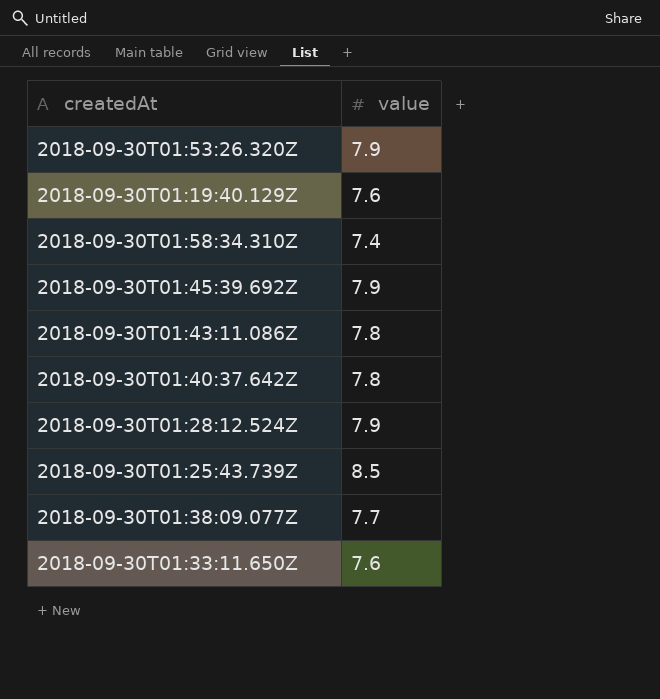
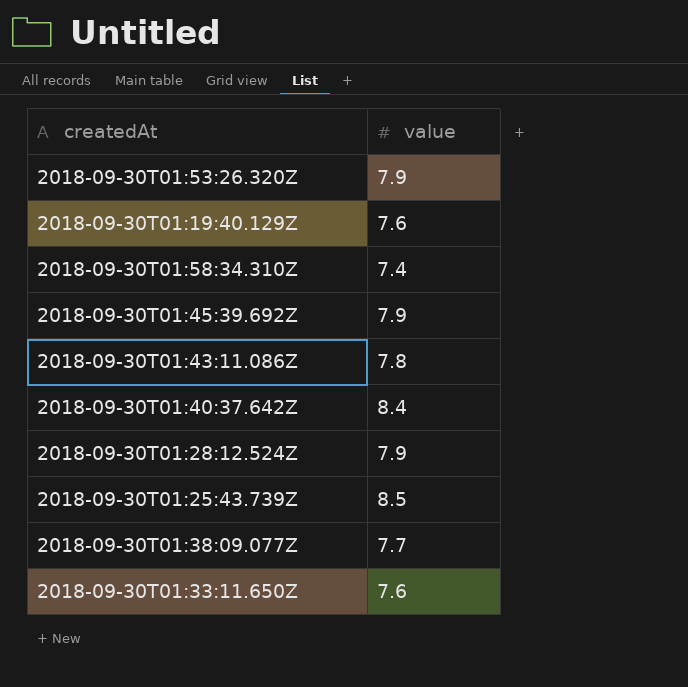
2018-09-30T01:40:37.642Z | value: 7.8 -> 8.4

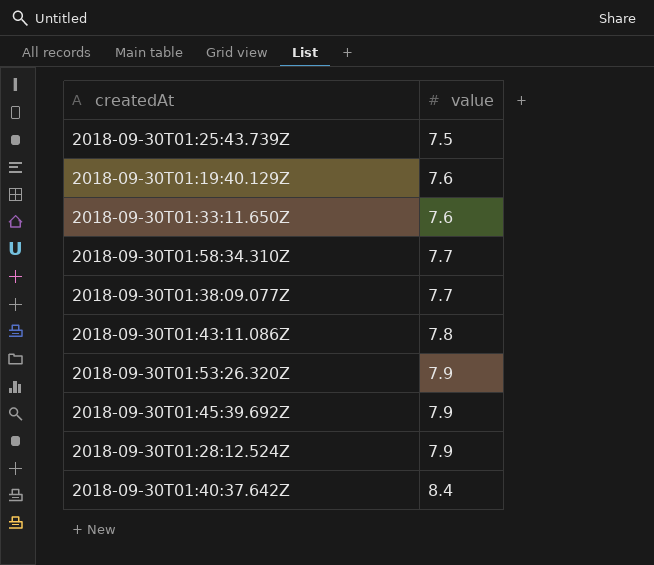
row order: none -> value ascending
2018-09-30T01:25:43.739Z | value: 8.5 -> 7.5
2018-09-30T01:58:34.310Z | value: 7.4 -> 7.7

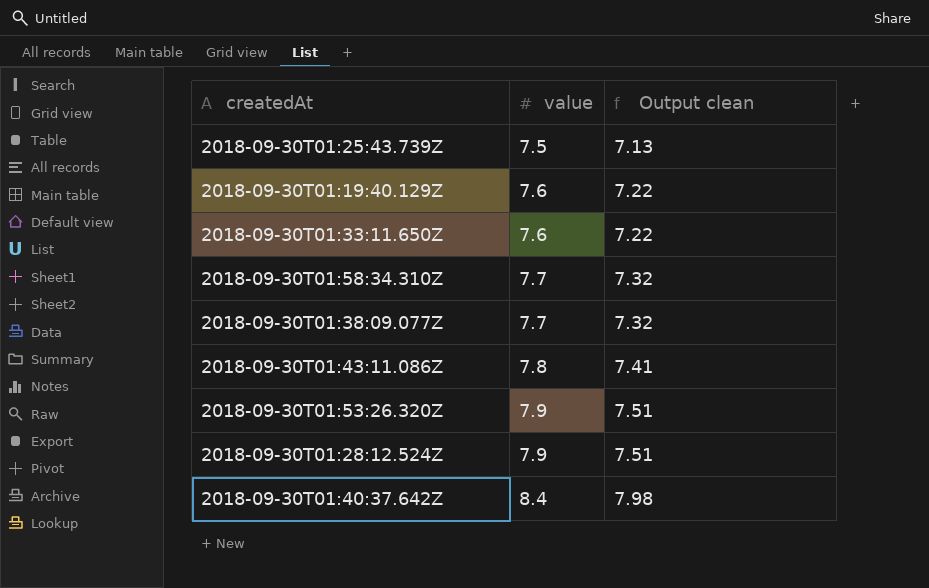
column Output clean | formula: none -> [value] * 0.95
row 2018-09-30T01:45:39.692Z: 7.9 -> none

